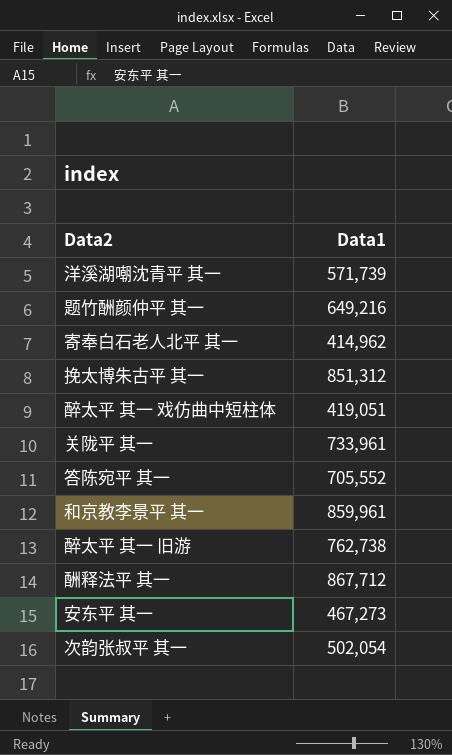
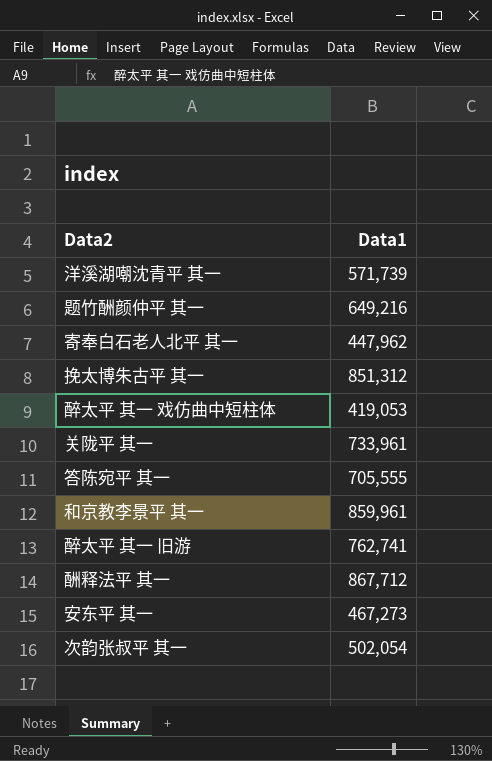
寄奉白石老人北平 其一 | Data1: 414,962 -> 447,962
醉太平 其一 戏仿曲中短柱体 | Data1: 419,051 -> 419,053
答陈宛平 其一 | Data1: 705,552 -> 705,555
醉太平 其一 旧游 | Data1: 762,738 -> 762,741

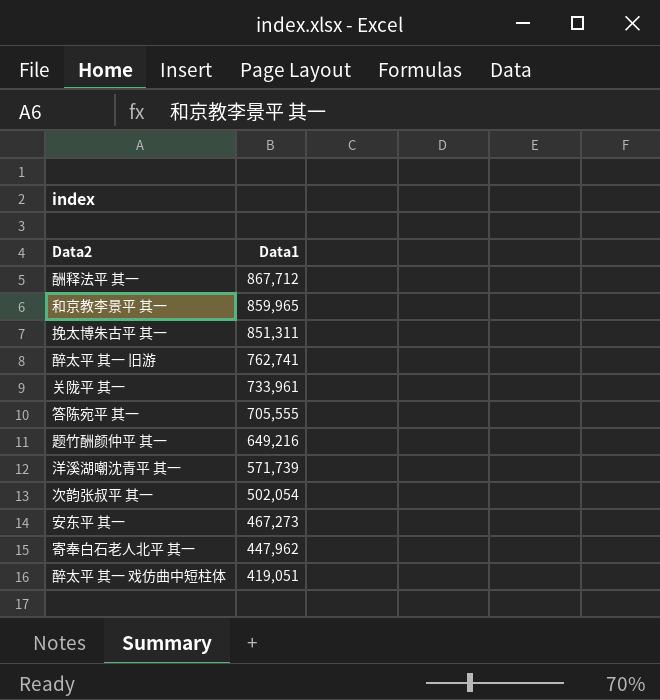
row order: none -> Data1 descending
和京教李景平 其一 | Data1: 859,961 -> 859,965
挽太博朱古平 其一 | Data1: 851,312 -> 851,311
醉太平 其一 戏仿曲中短柱体 | Data1: 419,053 -> 419,051

